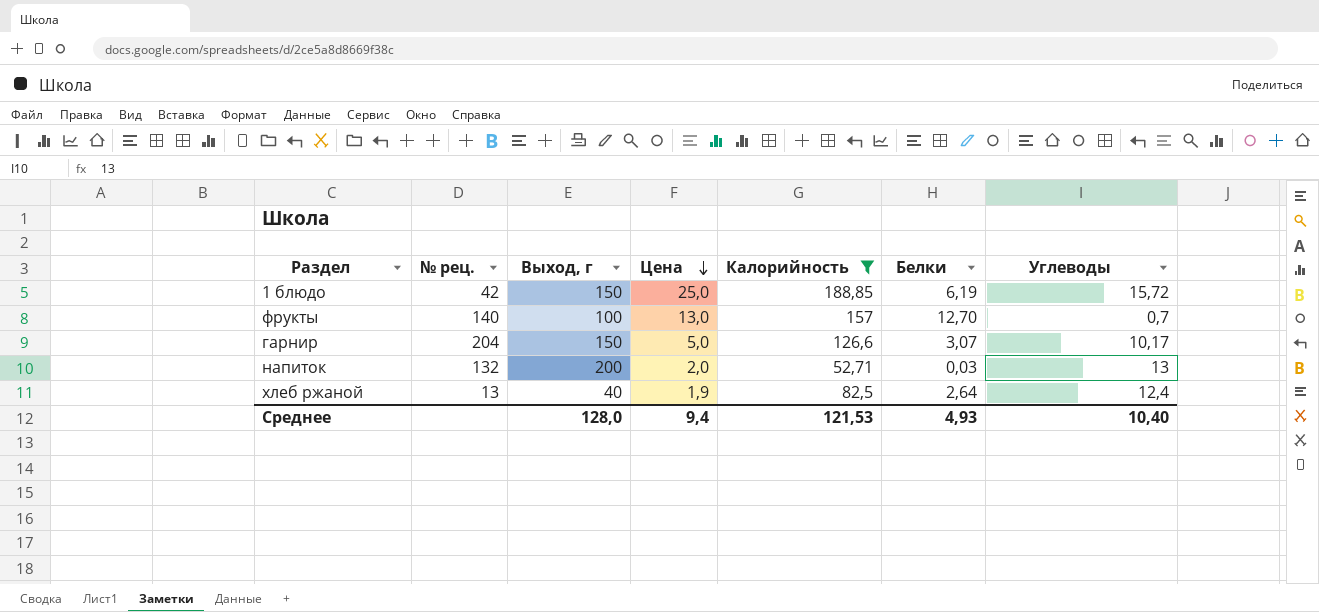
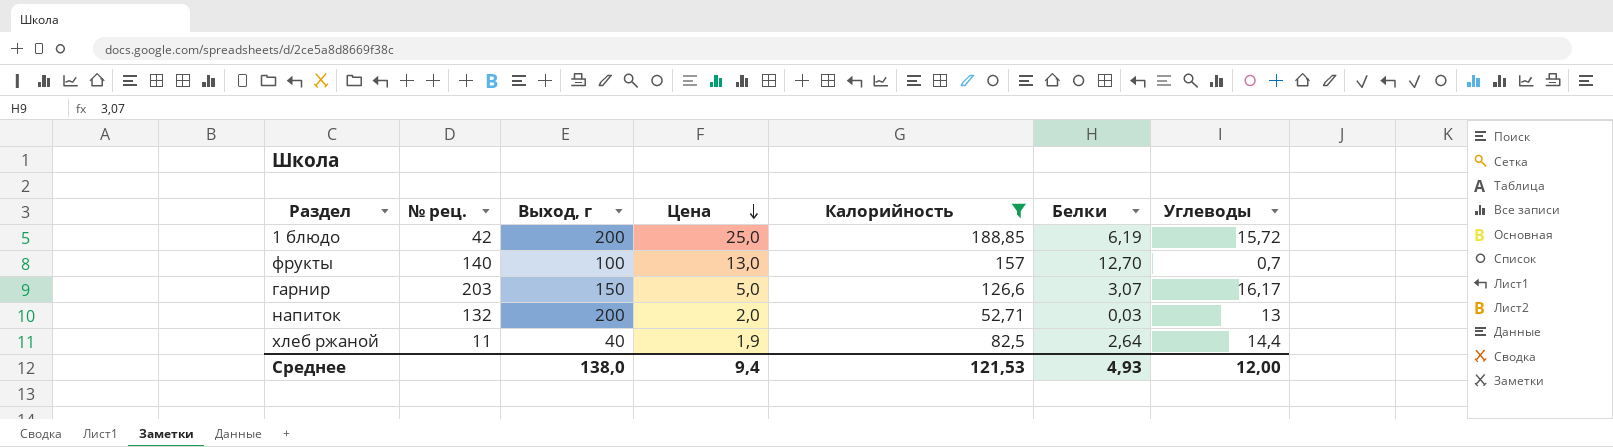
1 блюдо | Выход, г: 150 -> 200
гарнир | № рец.: 204 -> 203
гарнир | Углеводы: 10,17 -> 16,17
хлеб ржаной | № рец.: 13 -> 11
хлеб ржаной | Углеводы: 12,4 -> 14,4
Среднее | Выход, г: 128,0 -> 138,0
Среднее | Углеводы: 10,40 -> 12,00

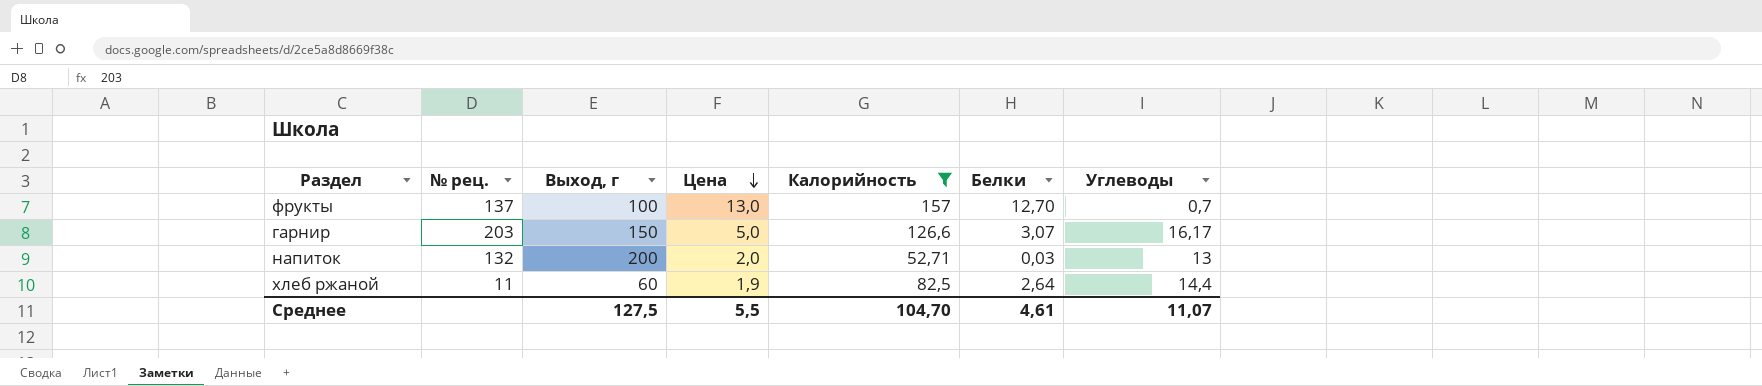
row 1 блюдо: 42 | 200 | 25,0 | 188,85 | 6,19 | 15,72 -> none
фрукты | № рец.: 140 -> 137
хлеб ржаной | Выход, г: 40 -> 60
Среднее | Выход, г: 138,0 -> 127,5
Среднее | Цена: 9,4 -> 5,5
Среднее | Калорийность: 121,53 -> 104,70
Среднее | Белки: 4,93 -> 4,61
Среднее | Углеводы: 12,00 -> 11,07

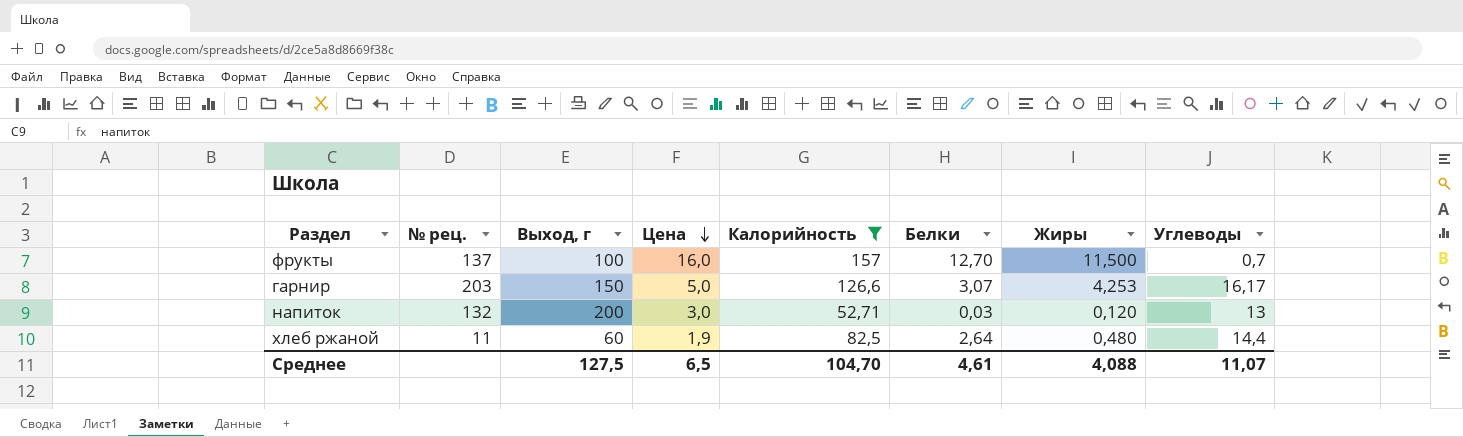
column Жиры | position: none -> 7
фрукты | Цена: 13,0 -> 16,0
напиток | Цена: 2,0 -> 3,0
Среднее | Цена: 5,5 -> 6,5

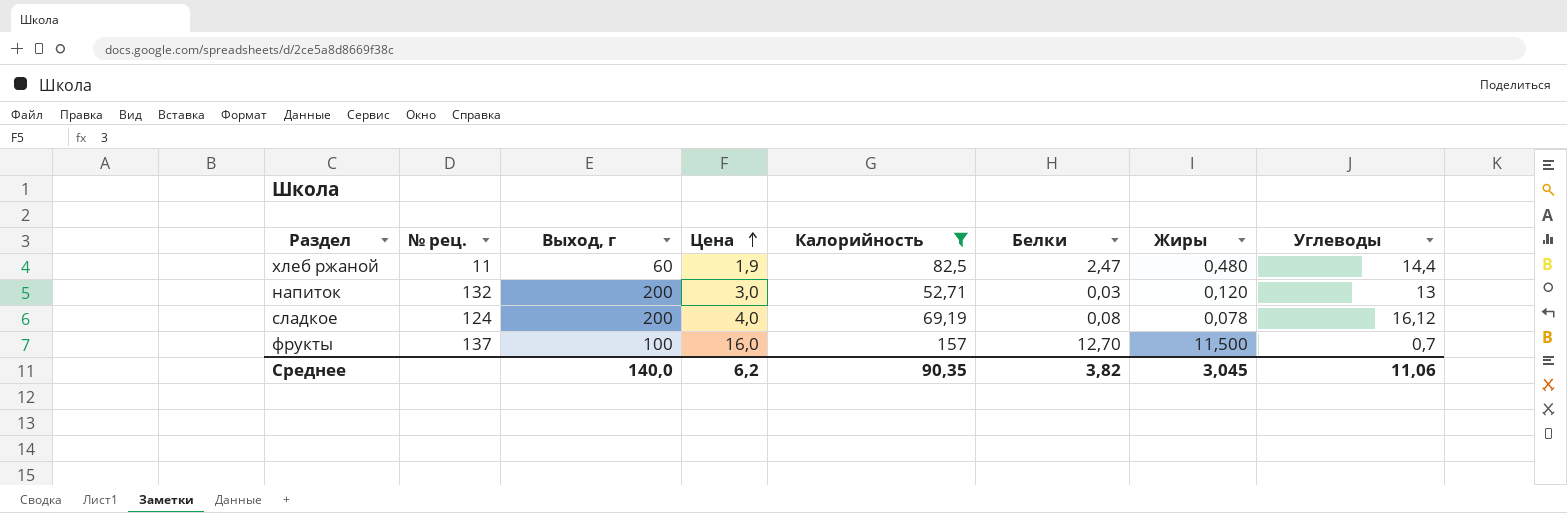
row order: Цена descending -> Цена ascending
row гарнир: 203 | 150 | 5,0 | 126,6 | 3,07 | 4,253 | 16,17 -> none
хлеб ржаной | Белки: 2,64 -> 2,47
row сладкое: none -> 124 | 200 | 4,0 | 69,19 | 0,08 | 0,078 | 16,12
Среднее | Выход, г: 127,5 -> 140,0
Среднее | Цена: 6,5 -> 6,2
Среднее | Калорийность: 104,70 -> 90,35
Среднее | Белки: 4,61 -> 3,82
Среднее | Жиры: 4,088 -> 3,045
Среднее | Углеводы: 11,07 -> 11,06

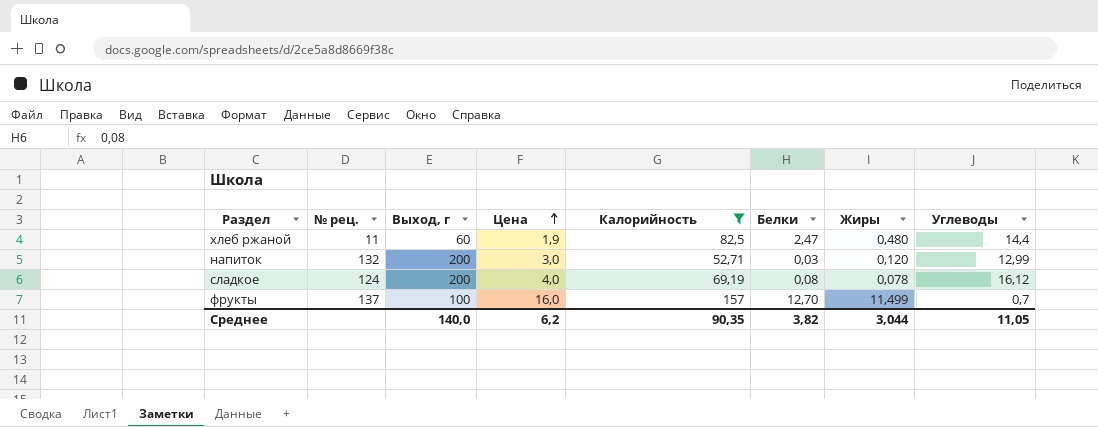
напиток | Углеводы: 13 -> 12,99
фрукты | Жиры: 11,500 -> 11,499
Среднее | Жиры: 3,045 -> 3,044
Среднее | Углеводы: 11,06 -> 11,05

